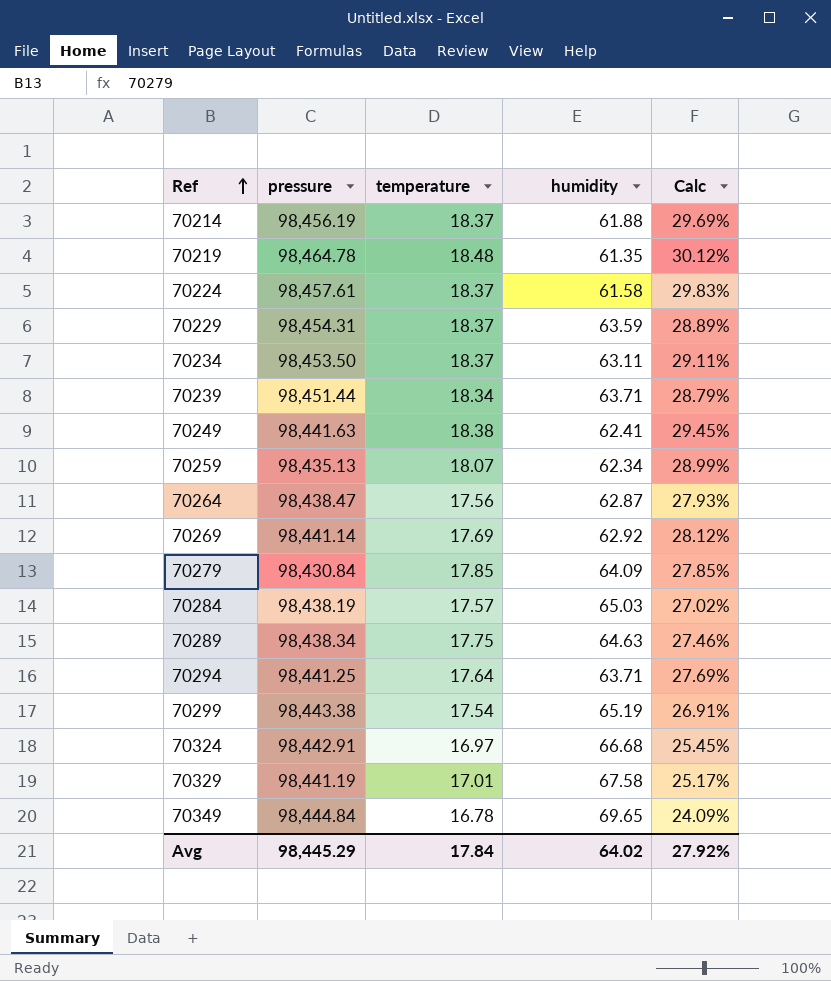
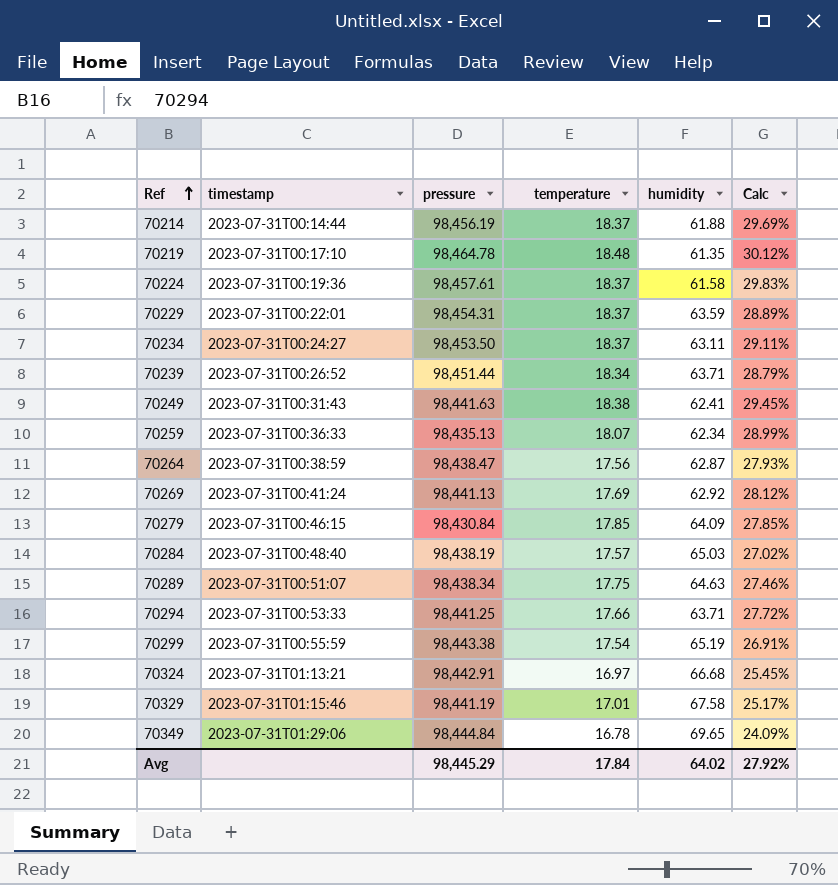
column timestamp | position: none -> 2
70269 | pressure: 98,441.14 -> 98,441.13
70294 | temperature: 17.64 -> 17.66
70294 | Calc: 27.69% -> 27.72%

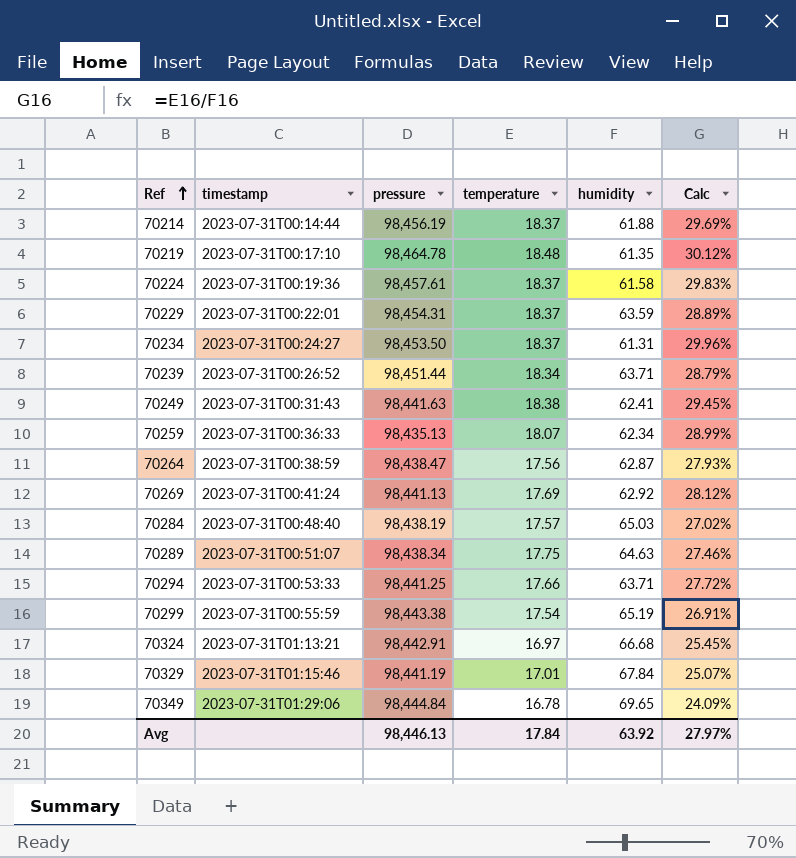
row 70279: 2023-07-31T00:46:15 | 98,430.84 | 17.85 | 64.09 | 27.85% -> none
70234 | humidity: 63.11 -> 61.31
70234 | Calc: 29.11% -> 29.96%
70329 | humidity: 67.58 -> 67.84
70329 | Calc: 25.17% -> 25.07%
Avg | pressure: 98,445.29 -> 98,446.13
Avg | humidity: 64.02 -> 63.92
Avg | Calc: 27.92% -> 27.97%

